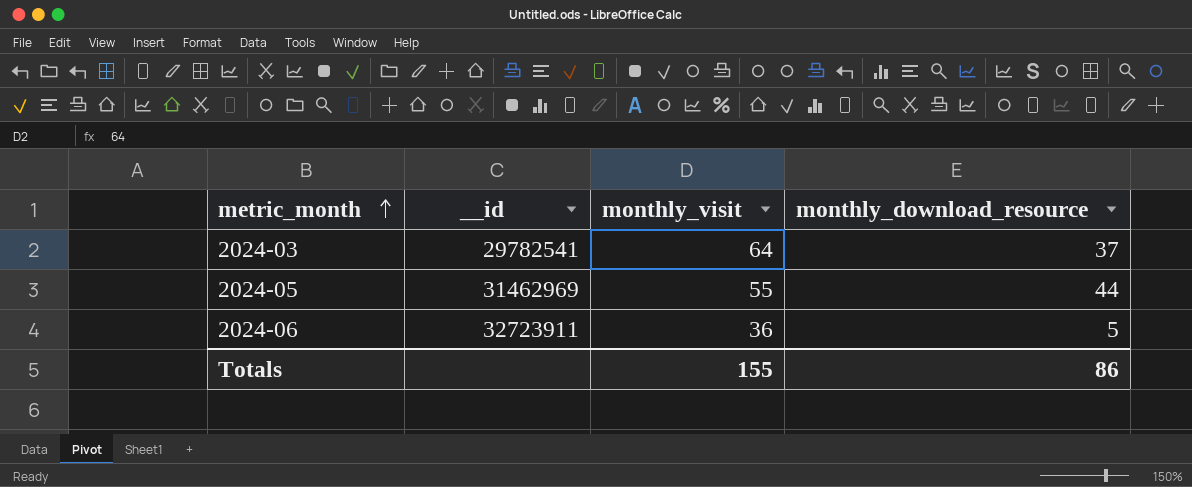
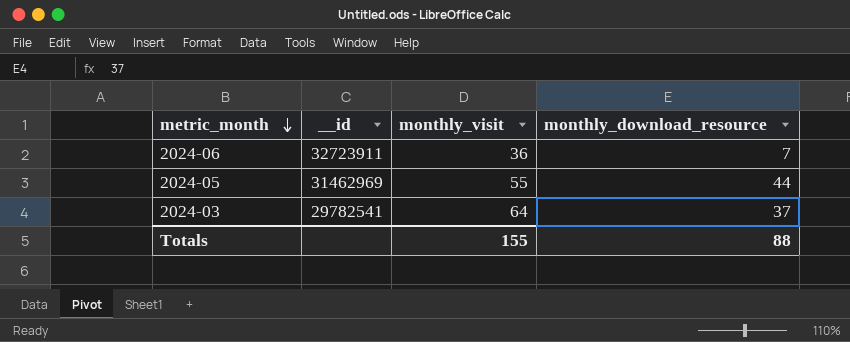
row order: metric_month ascending -> metric_month descending
2024-06 | monthly_download_resource: 5 -> 7
Totals | monthly_download_resource: 86 -> 88

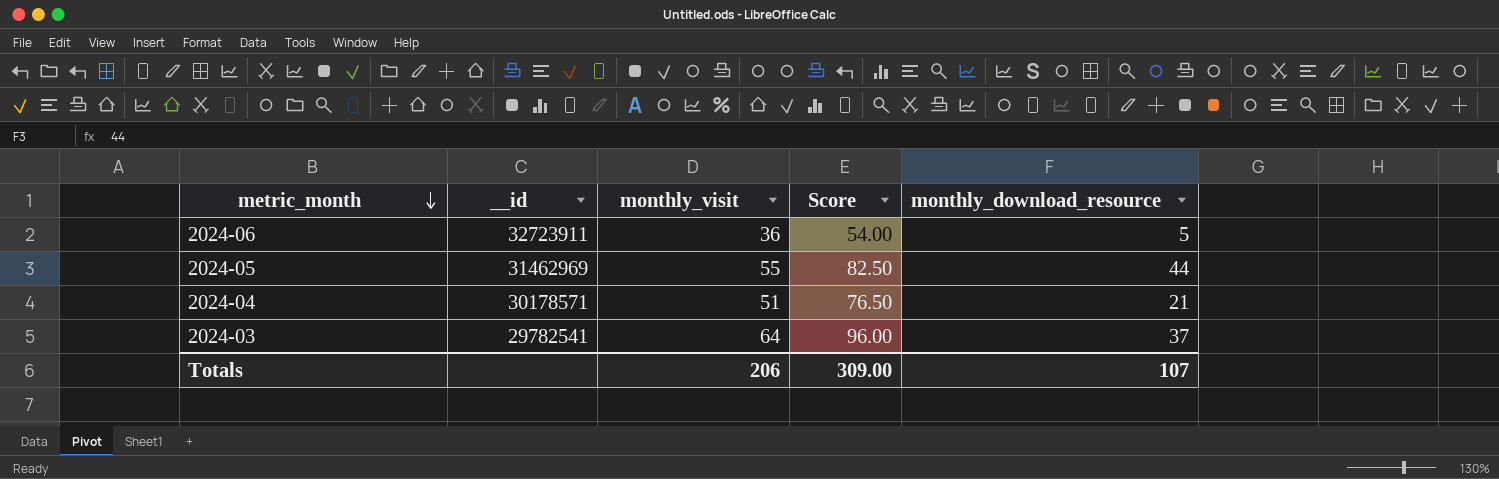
column Score | formula: none -> [monthly_visit] * 1.5
2024-06 | monthly_download_resource: 7 -> 5
row 2024-04: none -> 30178571 | 51 | 76.50 | 21
Totals | monthly_visit: 155 -> 206
Totals | monthly_download_resource: 88 -> 107

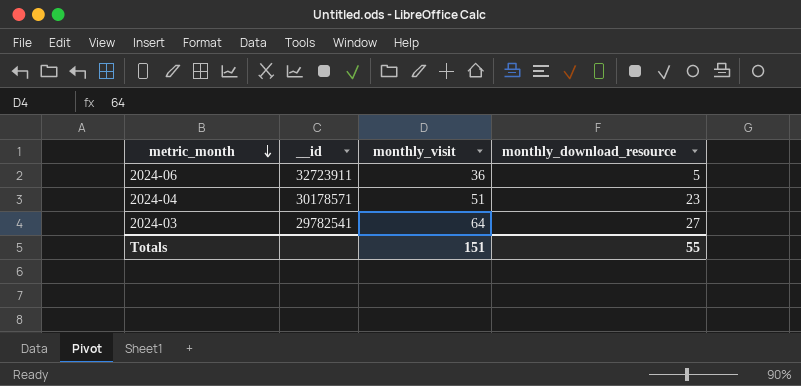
column Score | formula: [monthly_visit] * 1.5 -> none
row 2024-05: 31462969 | 55 | 82.50 | 44 -> none
2024-04 | monthly_download_resource: 21 -> 23
2024-03 | monthly_download_resource: 37 -> 27
Totals | monthly_visit: 206 -> 151
Totals | monthly_download_resource: 107 -> 55

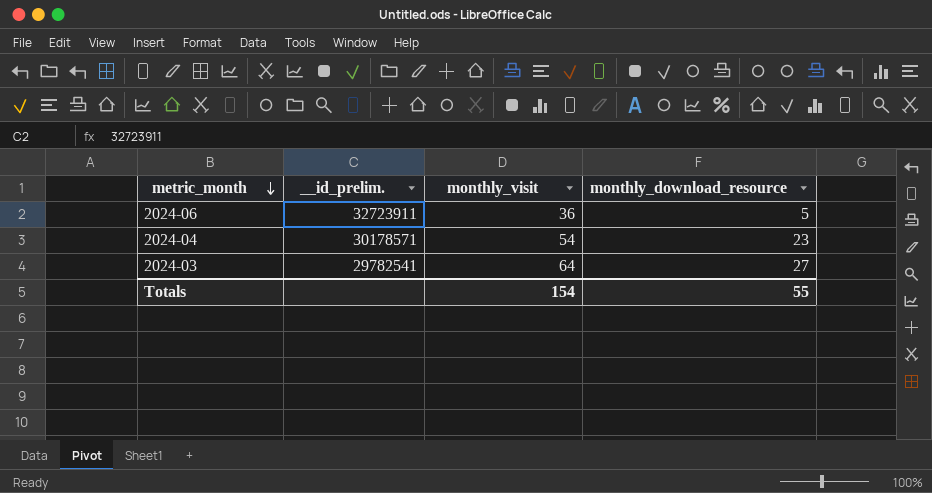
column name: __id -> __id_prelim.
2024-04 | monthly_visit: 51 -> 54
Totals | monthly_visit: 151 -> 154

